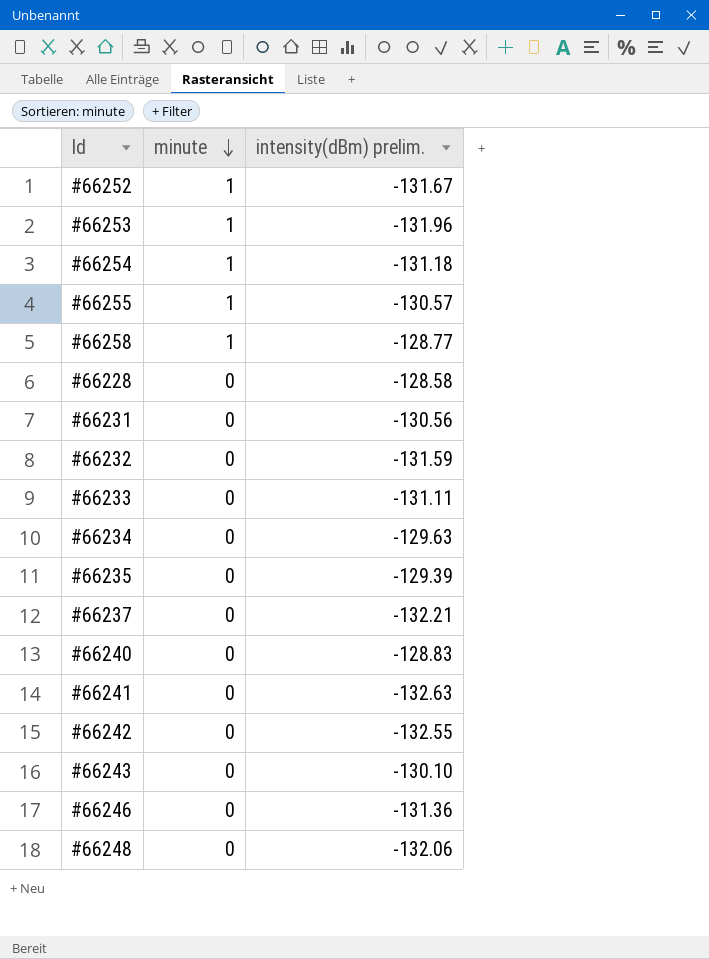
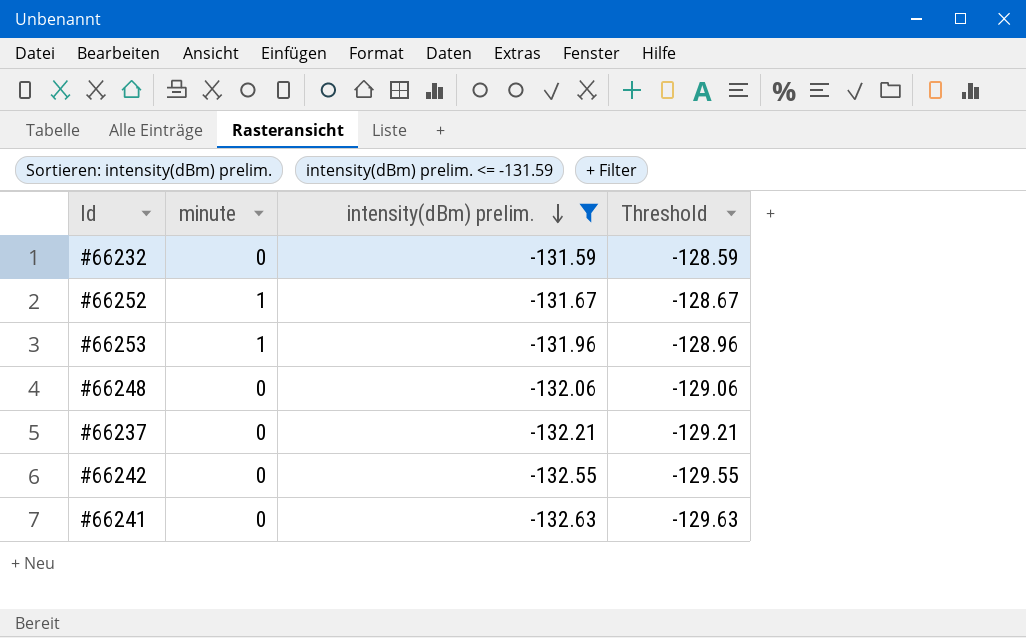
filter: none -> intensity(dBm) prelim. <= -131.59
row order: minute descending -> intensity(dBm) prelim. descending
column Threshold | formula: none -> [intensity(dBm) prelim.] + 3

